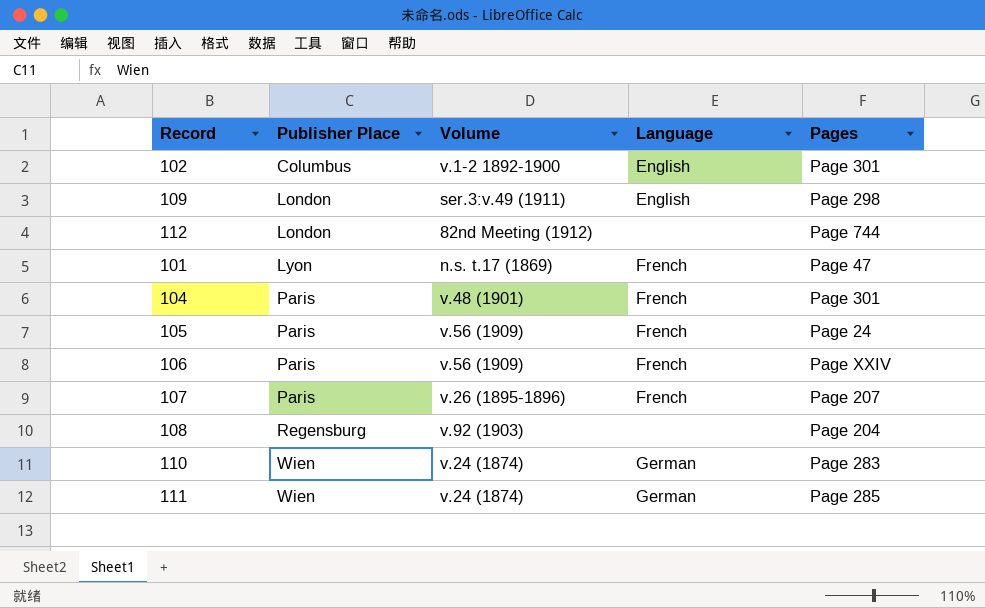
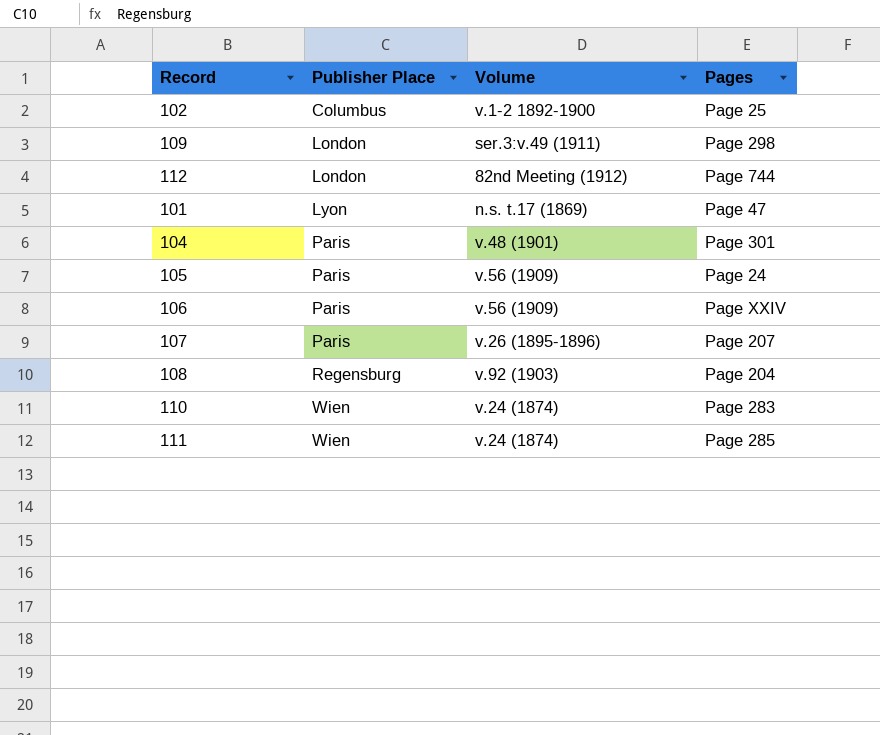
column Language | position: 4 -> none
102 | Pages: Page 301 -> Page 25

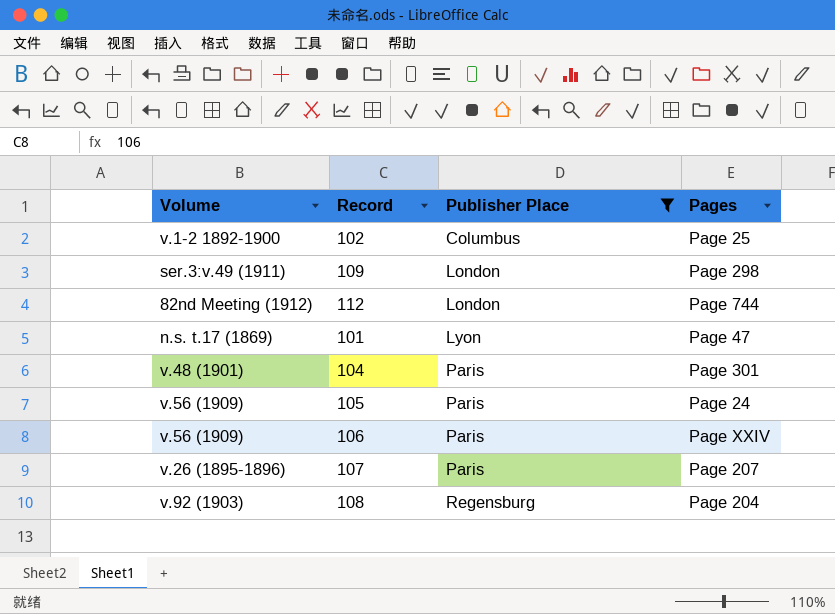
filter: none -> Publisher Place != Wien
column Volume | position: 3 -> 1

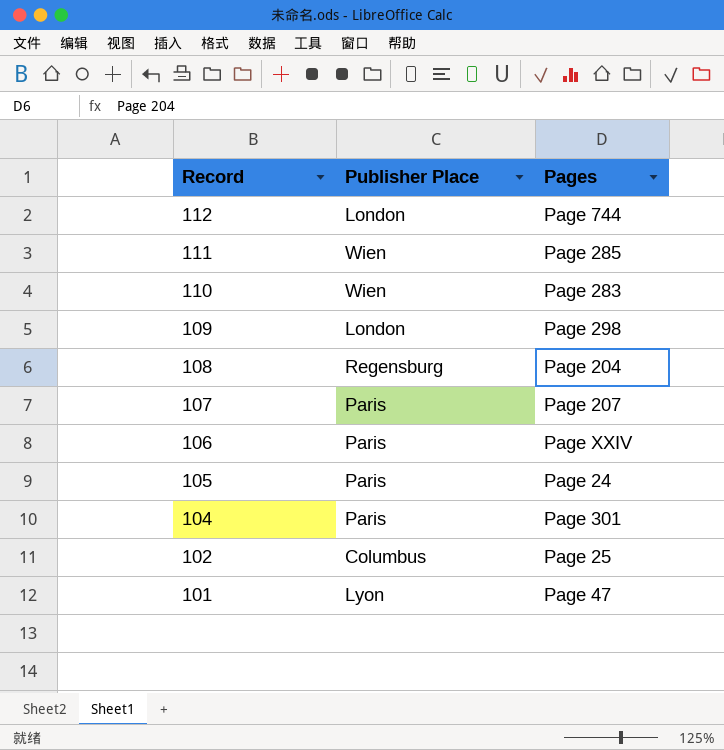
filter: Publisher Place != Wien -> none
row order: Publisher Place ascending -> Record descending
column Volume | position: 1 -> none

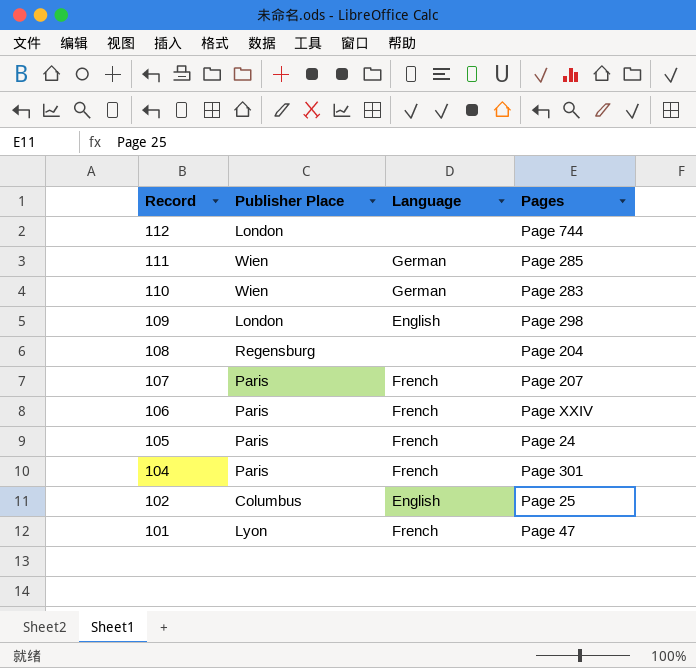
column Language | position: none -> 3

